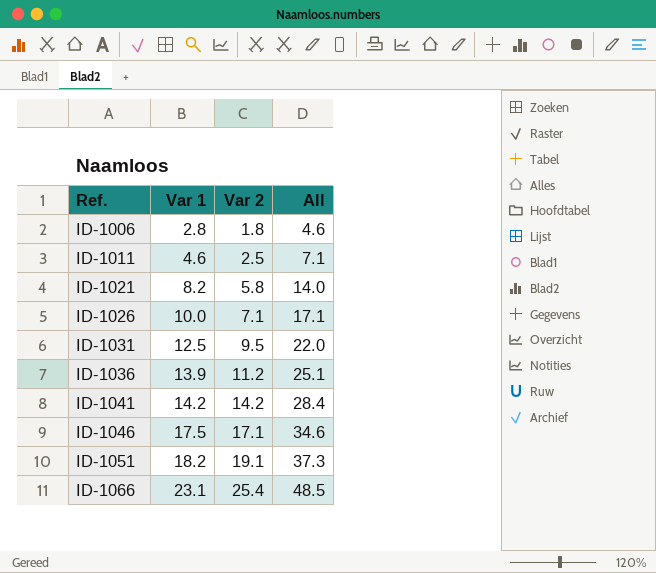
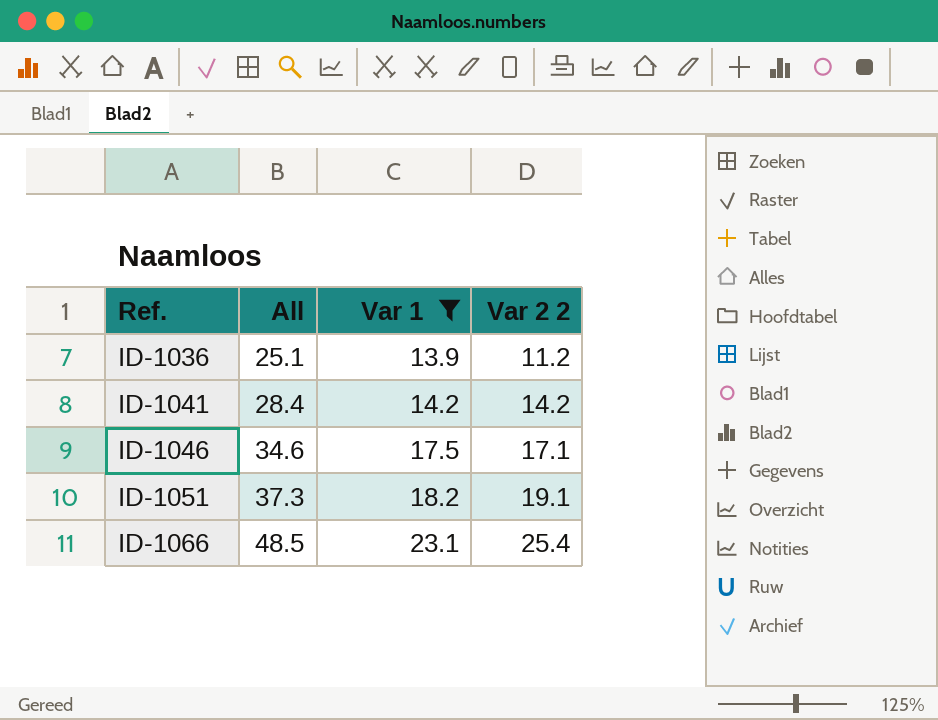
filter: none -> Var 1 >= 13.9
column All | position: 4 -> 2
column name: Var 2 -> Var 2 2

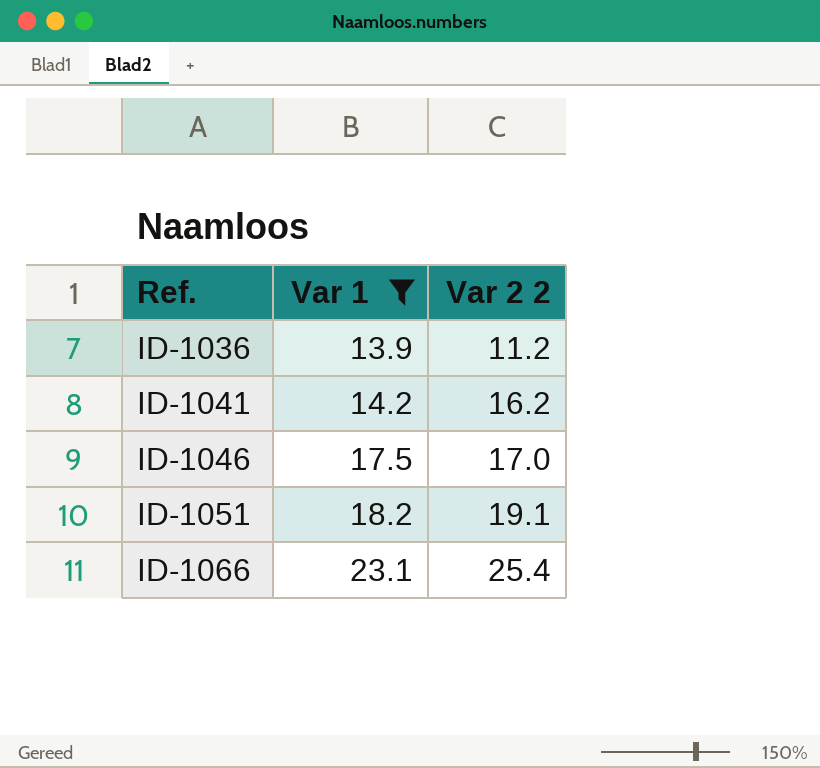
column All | formula: [Var 1] + [Var 2 2] -> none
ID-1041 | Var 2 2: 14.2 -> 16.2
ID-1046 | Var 2 2: 17.1 -> 17.0

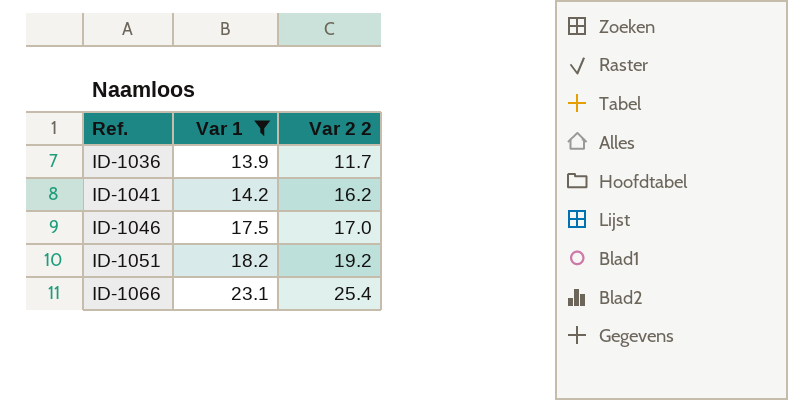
ID-1036 | Var 2 2: 11.2 -> 11.7
ID-1051 | Var 2 2: 19.1 -> 19.2

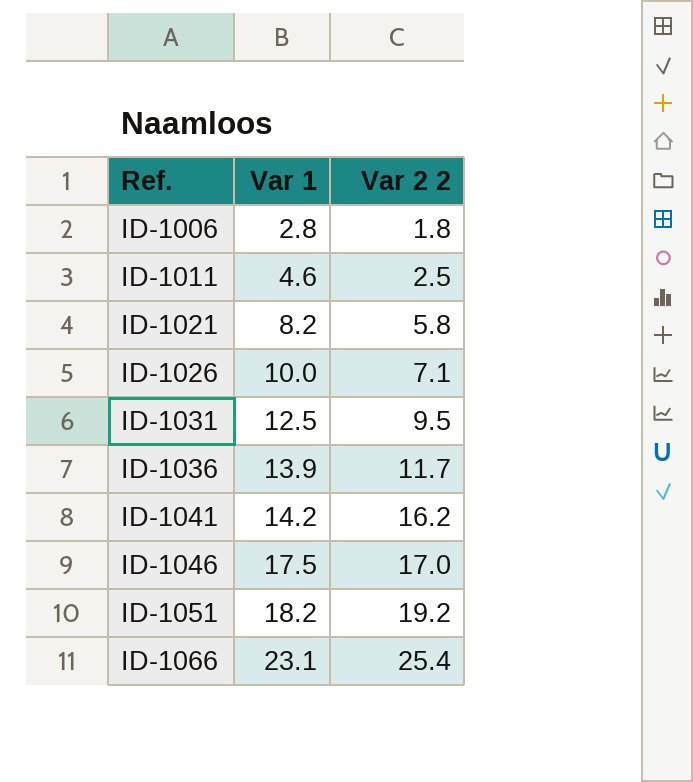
filter: Var 1 >= 13.9 -> none

